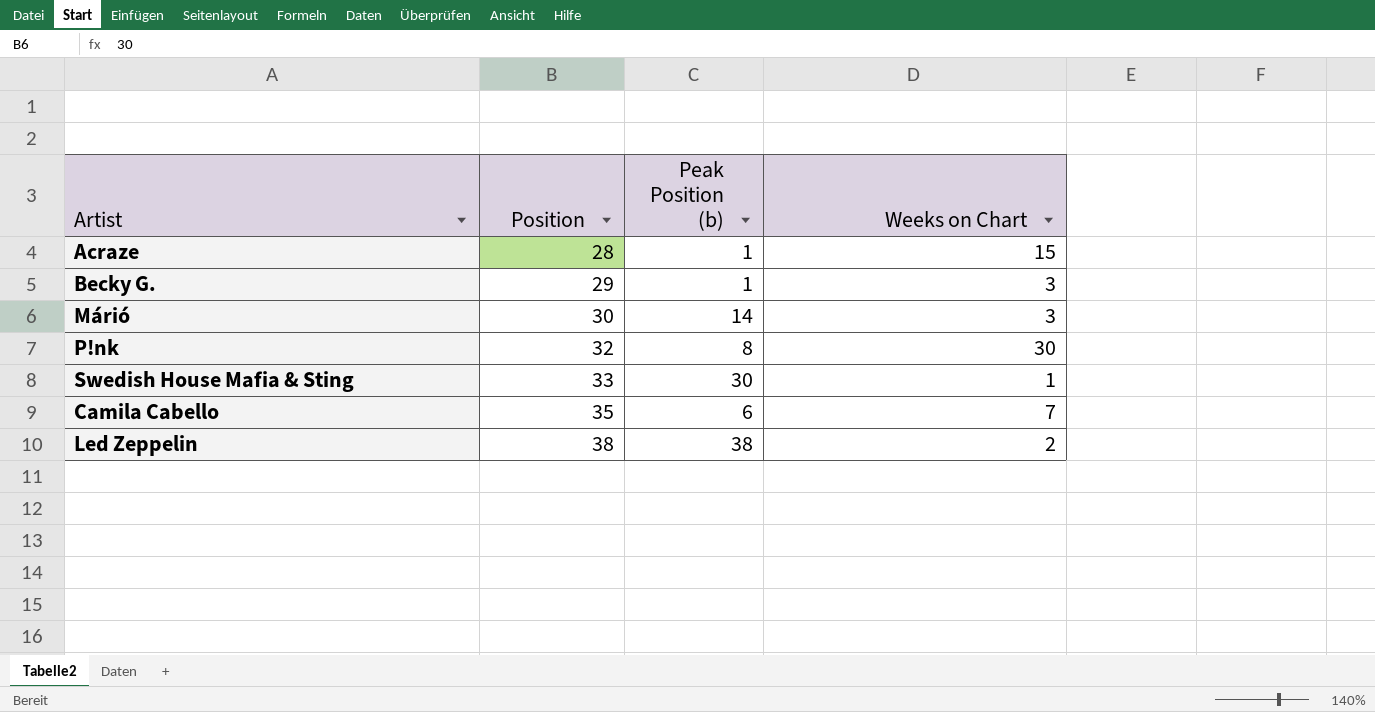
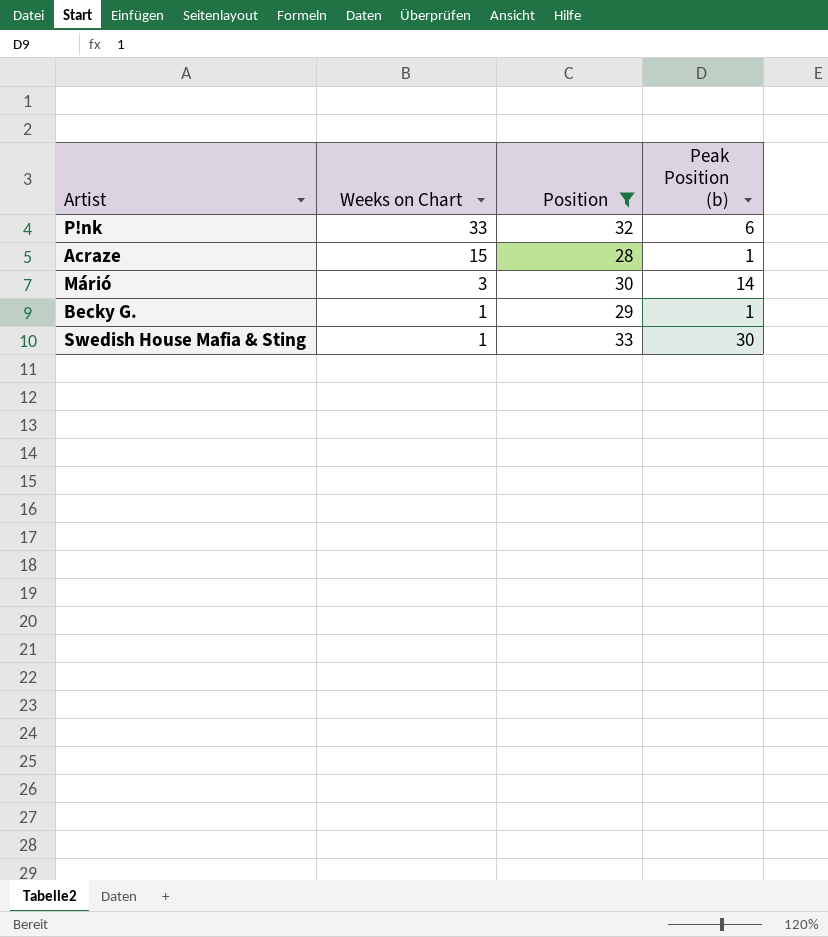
filter: none -> Position <= 33
row order: Position ascending -> Weeks on Chart descending
column Weeks on Chart | position: 4 -> 2
P!nk | Weeks on Chart: 30 -> 33
P!nk | Peak Position (b): 8 -> 6
Becky G. | Weeks on Chart: 3 -> 1

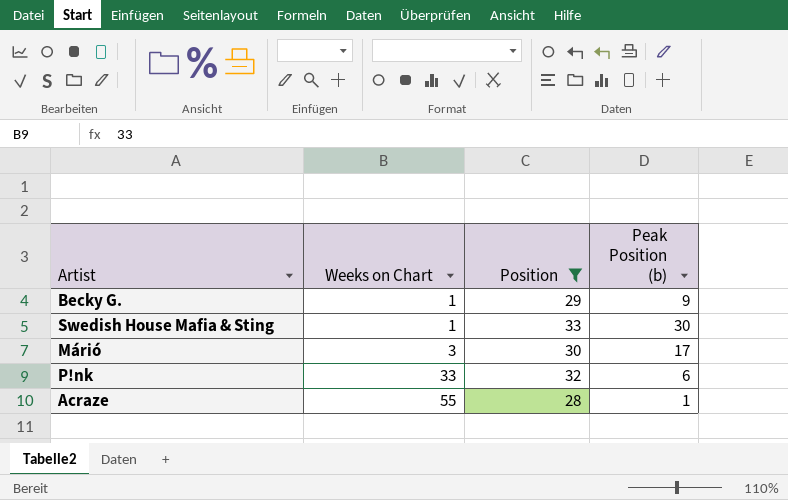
row order: Weeks on Chart descending -> Weeks on Chart ascending
Becky G. | Peak Position (b): 1 -> 9
Márió | Peak Position (b): 14 -> 17
Acraze | Weeks on Chart: 15 -> 55

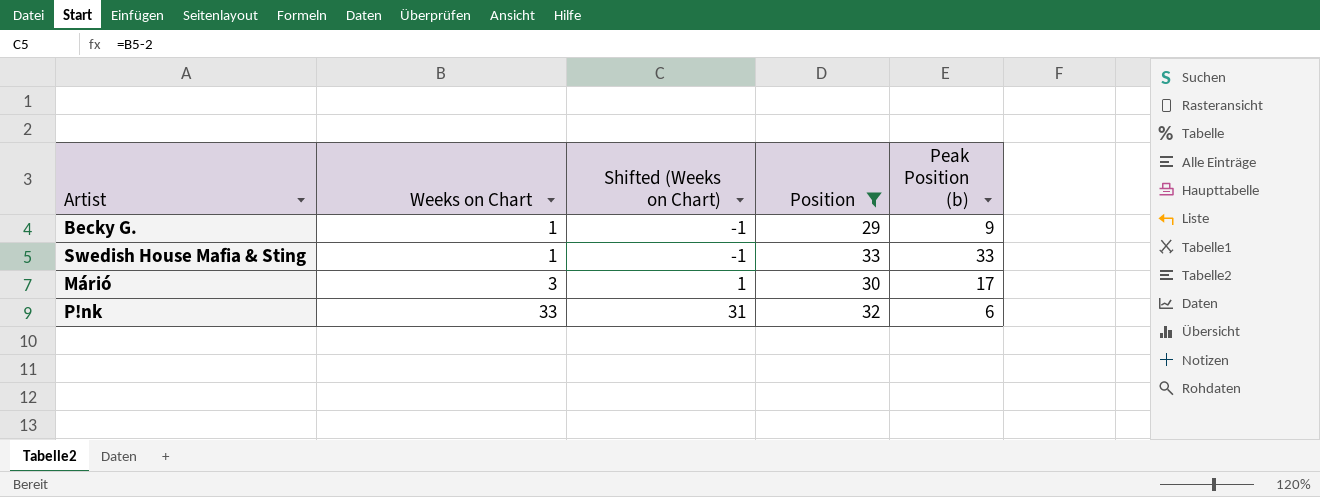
column Shifted (Weeks on Chart) | formula: none -> [Weeks on Chart] - 2
row Acraze: 55 | 28 | 1 -> none
Swedish House Mafia & Sting | Peak Position (b): 30 -> 33

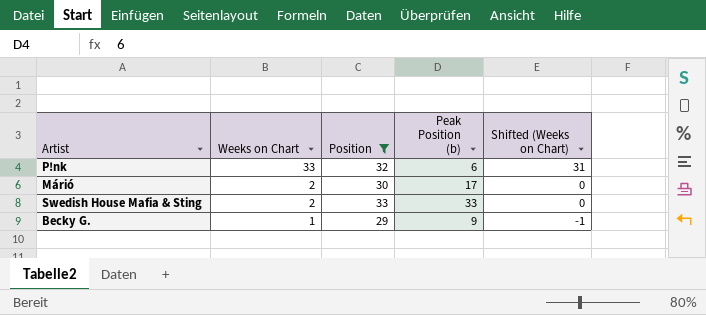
row order: Weeks on Chart ascending -> Weeks on Chart descending
column Shifted (Weeks on Chart) | position: 3 -> 5
Márió | Weeks on Chart: 3 -> 2
Márió | Shifted (Weeks on Chart): 1 -> 0
Swedish House Mafia & Sting | Weeks on Chart: 1 -> 2
Swedish House Mafia & Sting | Shifted (Weeks on Chart): -1 -> 0

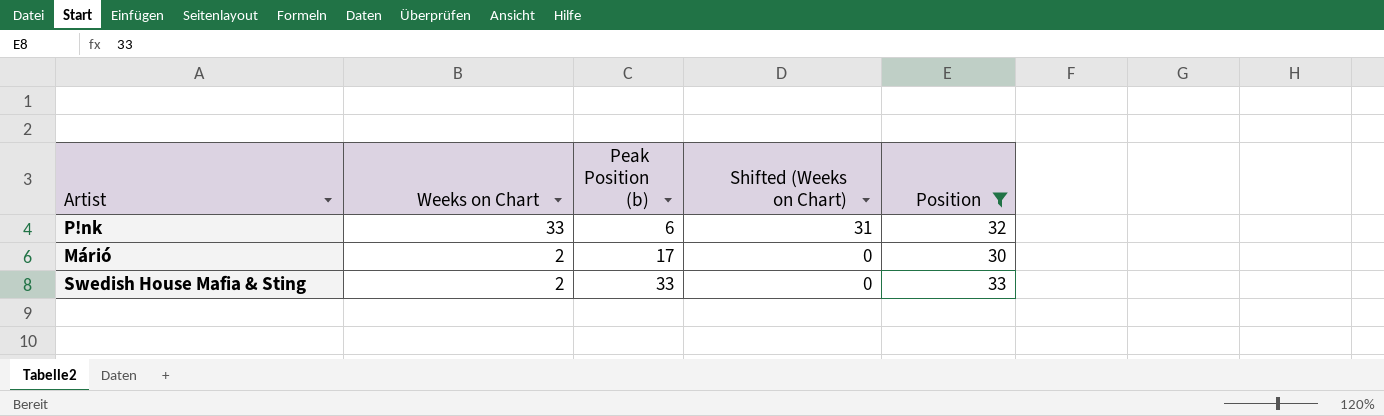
column Position | position: 3 -> 5
row Becky G.: 1 | 29 | 9 | -1 -> none

